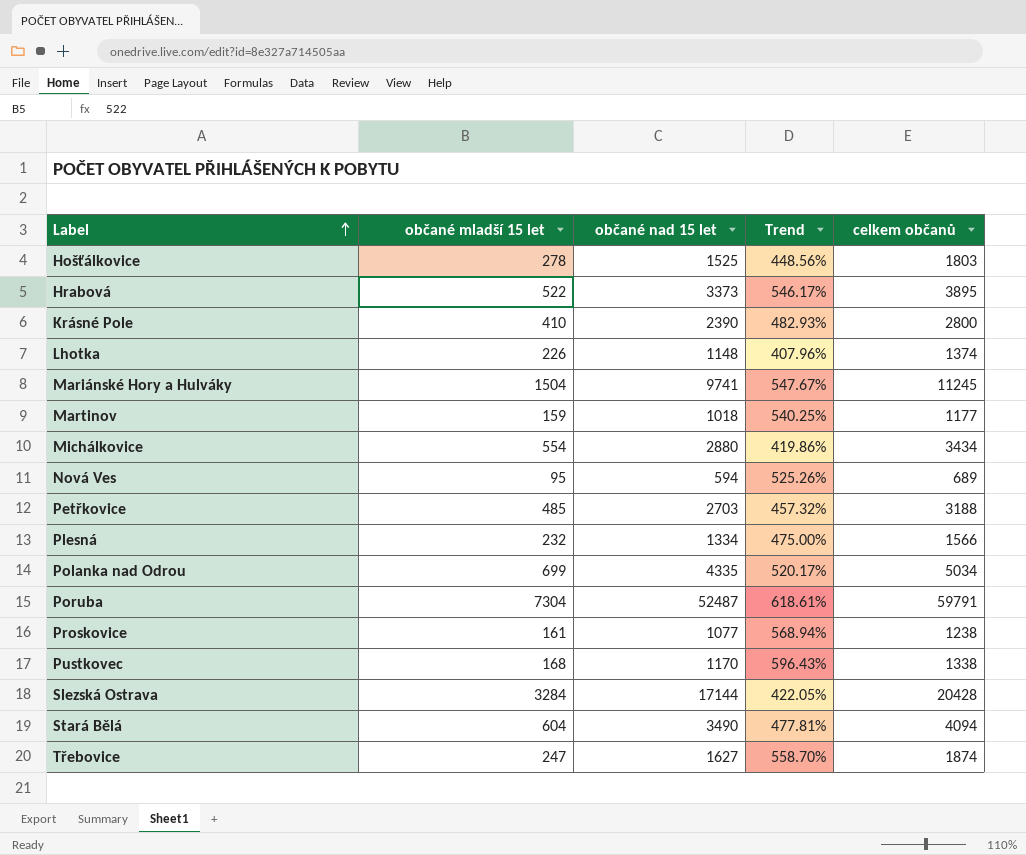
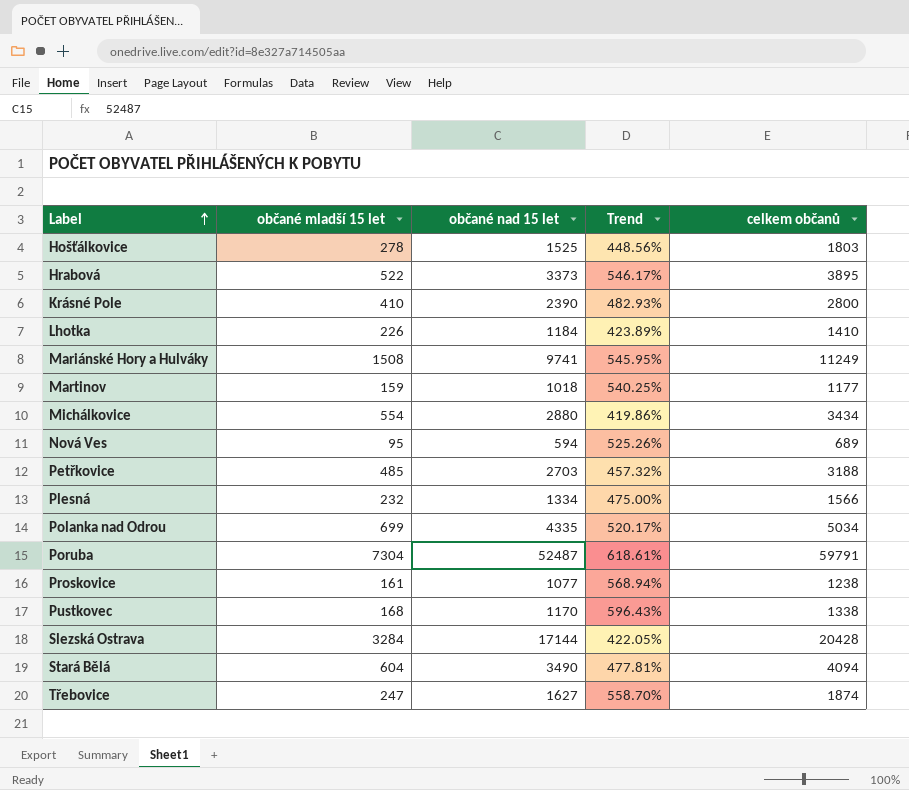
Lhotka | občané nad 15 let: 1148 -> 1184
Lhotka | Trend: 407.96% -> 423.89%
Lhotka | celkem občanů: 1374 -> 1410
Mariánské Hory a Hulváky | občané mladší 15 let: 1504 -> 1508
Mariánské Hory a Hulváky | Trend: 547.67% -> 545.95%
Mariánské Hory a Hulváky | celkem občanů: 11245 -> 11249

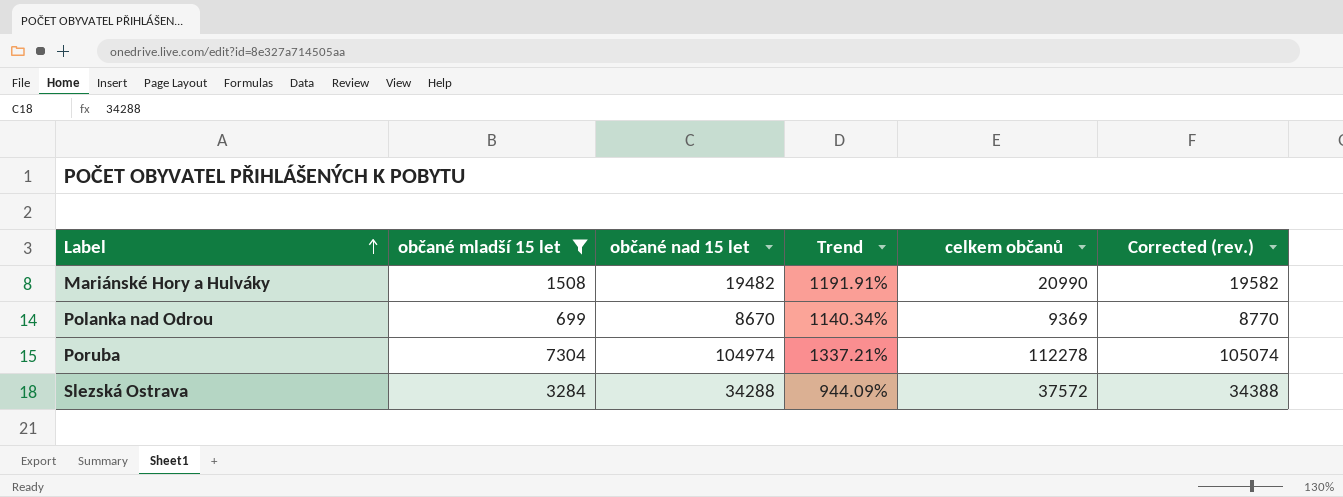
filter: none -> občané mladší 15 let >= 699
column Corrected (rev.) | formula: none -> [občané nad 15 let] + 100
Mariánské Hory a Hulváky | občané nad 15 let: 9741 -> 19482
Mariánské Hory a Hulváky | Trend: 545.95% -> 1191.91%
Mariánské Hory a Hulváky | celkem občanů: 11249 -> 20990
Polanka nad Odrou | občané nad 15 let: 4335 -> 8670
Polanka nad Odrou | Trend: 520.17% -> 1140.34%
Polanka nad Odrou | celkem občanů: 5034 -> 9369
Poruba | občané nad 15 let: 52487 -> 104974
Poruba | Trend: 618.61% -> 1337.21%
Poruba | celkem občanů: 59791 -> 112278
Slezská Ostrava | občané nad 15 let: 17144 -> 34288
Slezská Ostrava | Trend: 422.05% -> 944.09%
Slezská Ostrava | celkem občanů: 20428 -> 37572

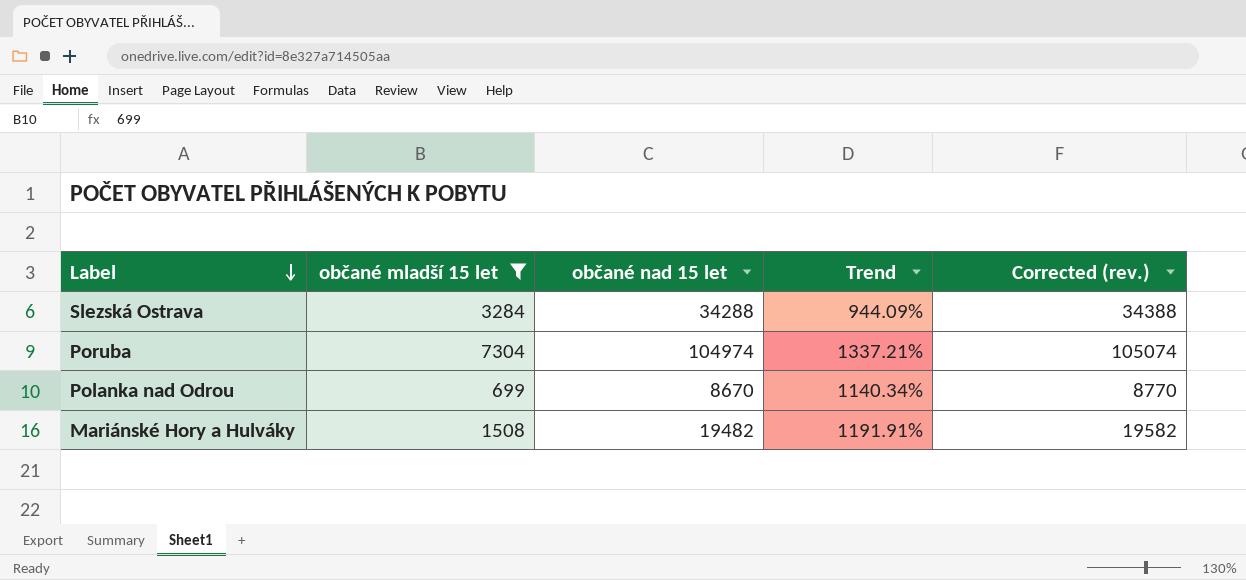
row order: Label ascending -> Label descending
column celkem občanů | formula: [občané mladší 15 let] + [občané nad 15 let] -> none

